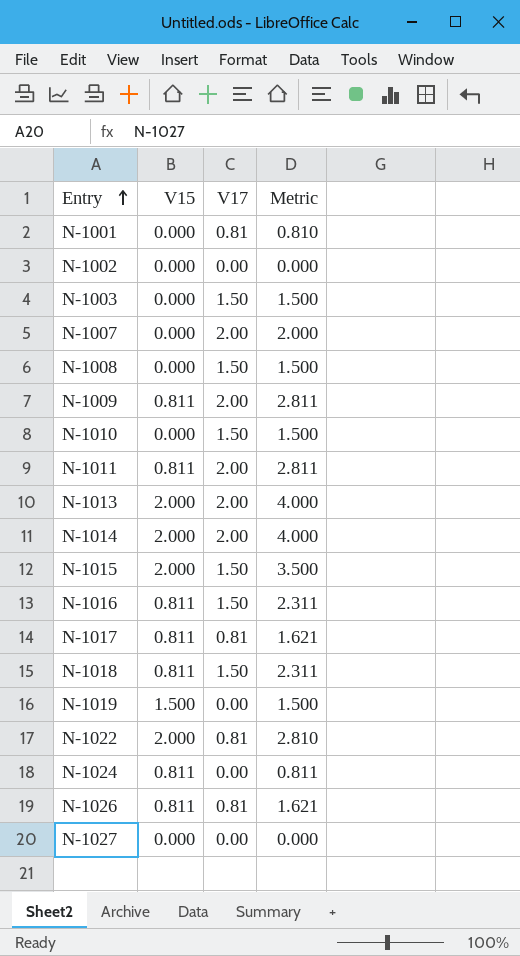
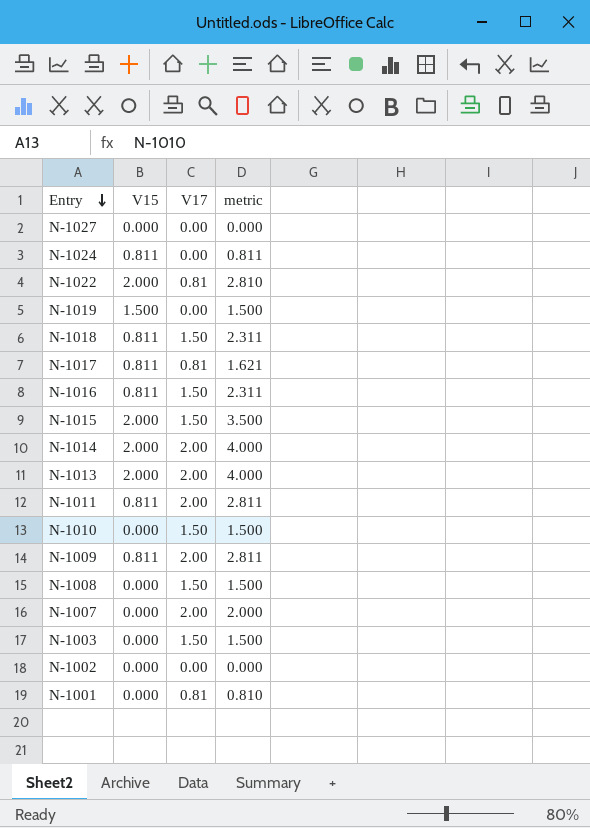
row order: Entry ascending -> Entry descending
column name: Metric -> metric
row N-1026: 0.811 | 0.81 | 1.621 -> none

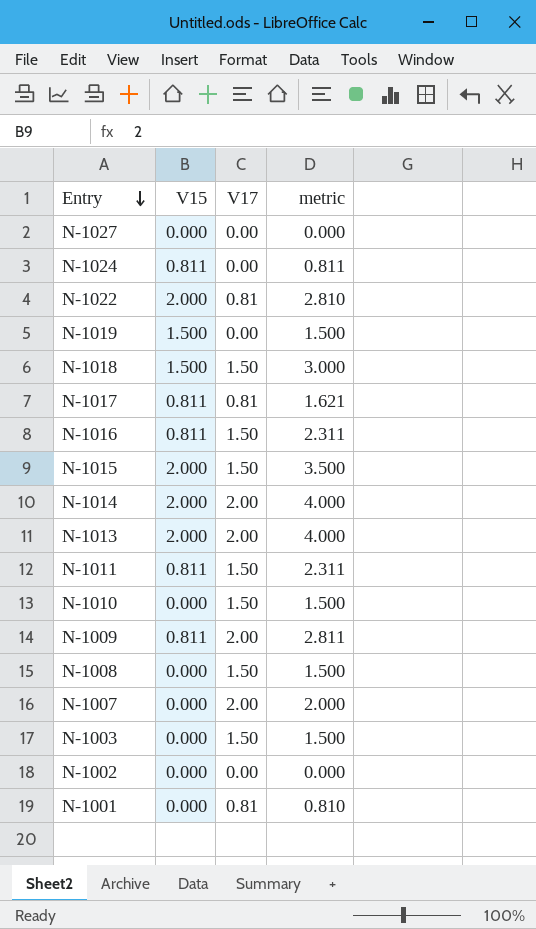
N-1018 | V15: 0.811 -> 1.500
N-1018 | metric: 2.311 -> 3.000
N-1011 | V17: 2.00 -> 1.50
N-1011 | metric: 2.811 -> 2.311

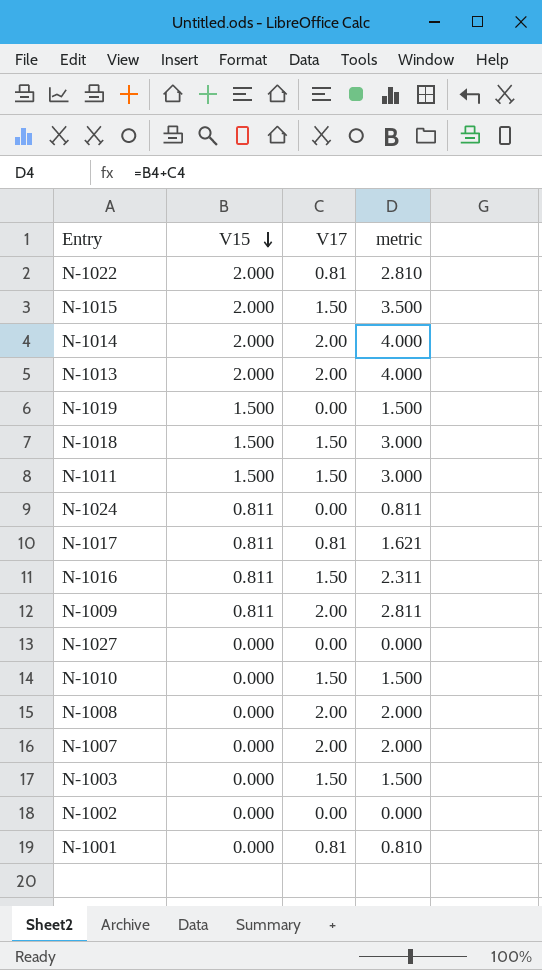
row order: Entry descending -> V15 descending
N-1011 | V15: 0.811 -> 1.500
N-1011 | metric: 2.311 -> 3.000
N-1008 | V17: 1.50 -> 2.00
N-1008 | metric: 1.500 -> 2.000

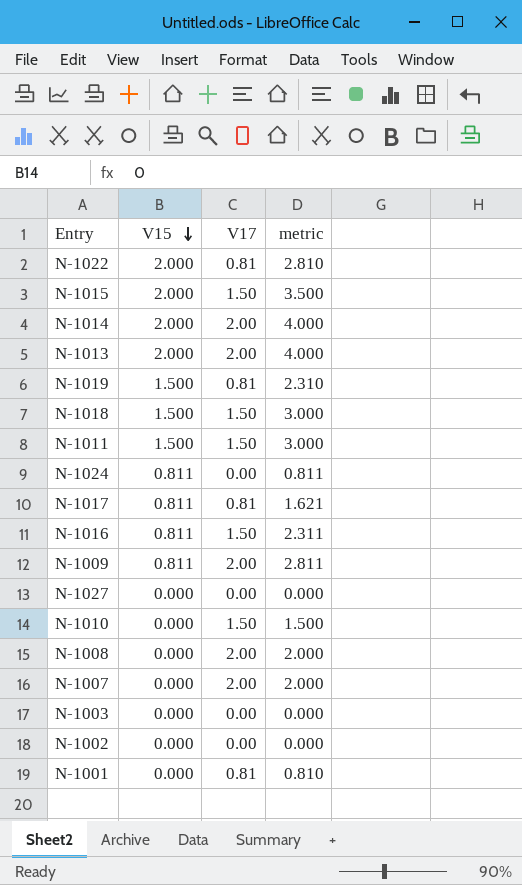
N-1019 | V17: 0.00 -> 0.81
N-1019 | metric: 1.500 -> 2.310
N-1003 | V17: 1.50 -> 0.00
N-1003 | metric: 1.500 -> 0.000

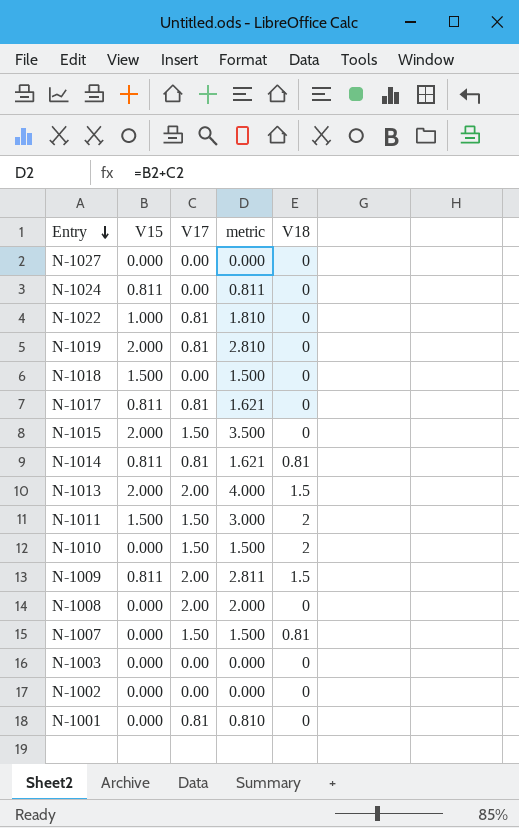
row order: V15 descending -> Entry descending
column V18 | position: none -> 5
row N-1016: 0.811 | 1.50 | 2.311 -> none
N-1022 | V15: 2.000 -> 1.000
N-1022 | metric: 2.810 -> 1.810
N-1019 | V15: 1.500 -> 2.000
N-1019 | metric: 2.310 -> 2.810
N-1018 | V17: 1.50 -> 0.00
N-1018 | metric: 3.000 -> 1.500
N-1014 | V15: 2.000 -> 0.811
N-1014 | V17: 2.00 -> 0.81
N-1014 | metric: 4.000 -> 1.621
N-1007 | V17: 2.00 -> 1.50
N-1007 | metric: 2.000 -> 1.500

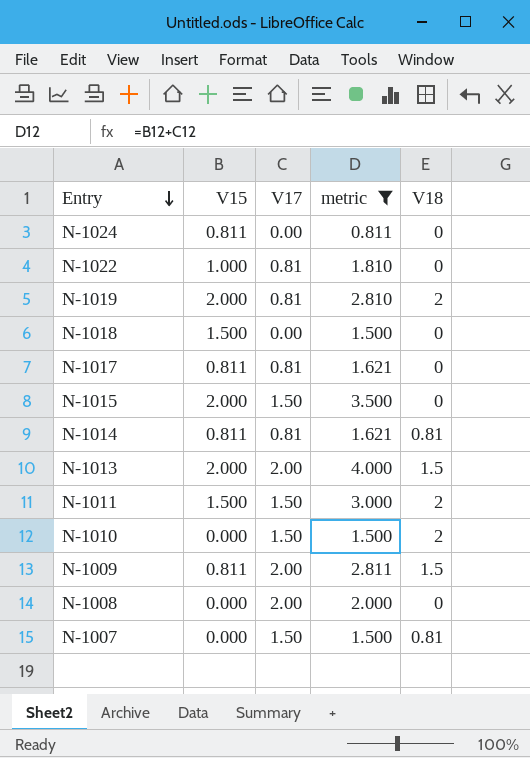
filter: none -> metric >= 0.811
N-1019 | V18: 0 -> 2

